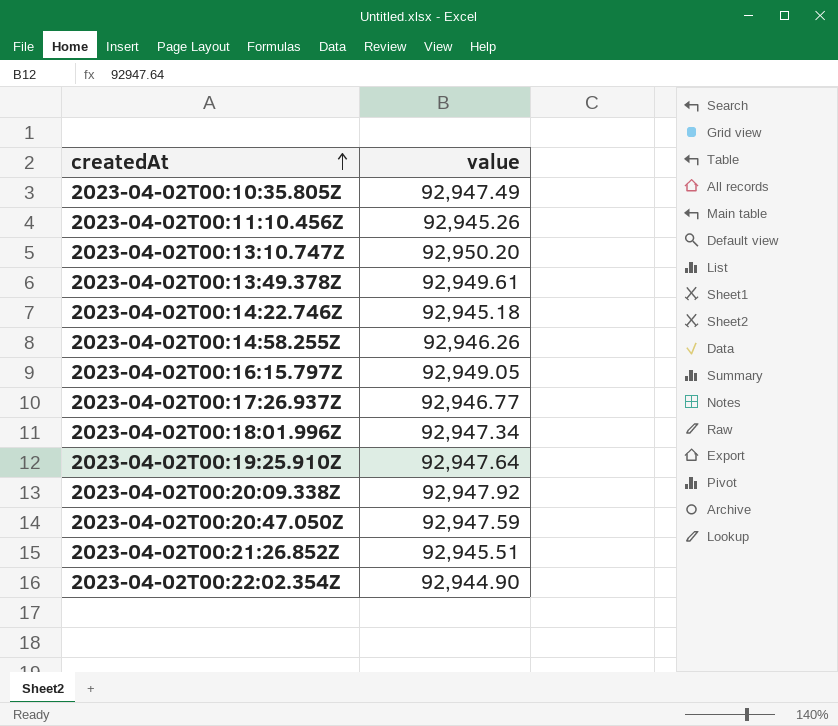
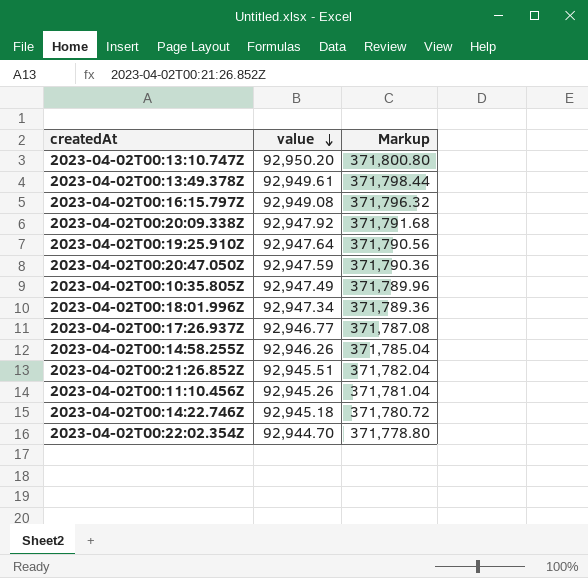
row order: createdAt ascending -> value descending
column Markup | formula: none -> [value] * 4
2023-04-02T00:16:15.797Z | value: 92,949.05 -> 92,949.08
2023-04-02T00:22:02.354Z | value: 92,944.90 -> 92,944.70

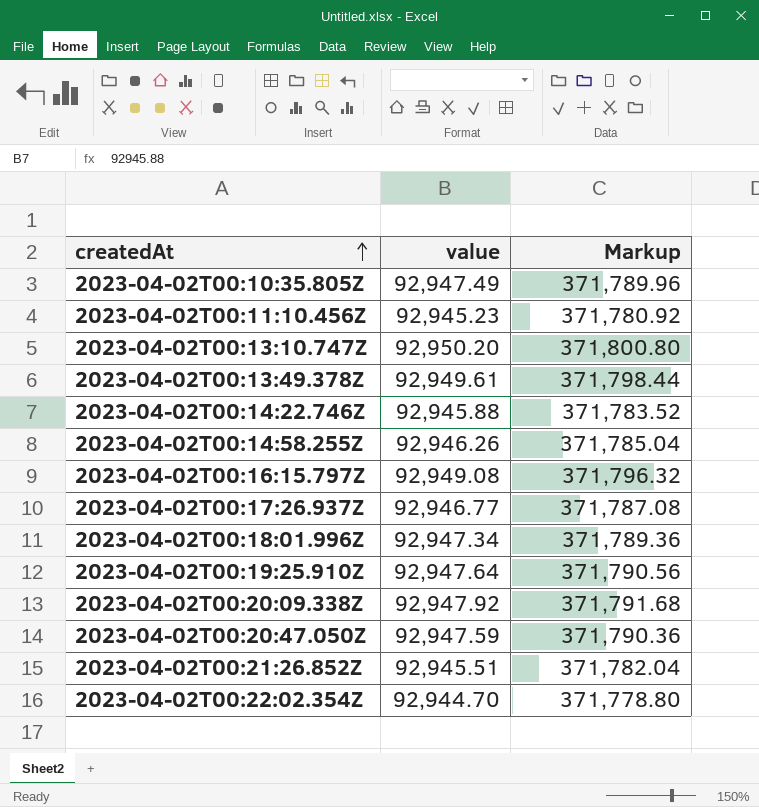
row order: value descending -> createdAt ascending
2023-04-02T00:11:10.456Z | value: 92,945.26 -> 92,945.23
2023-04-02T00:11:10.456Z | Markup: 371,781.04 -> 371,780.92
2023-04-02T00:14:22.746Z | value: 92,945.18 -> 92,945.88
2023-04-02T00:14:22.746Z | Markup: 371,780.72 -> 371,783.52

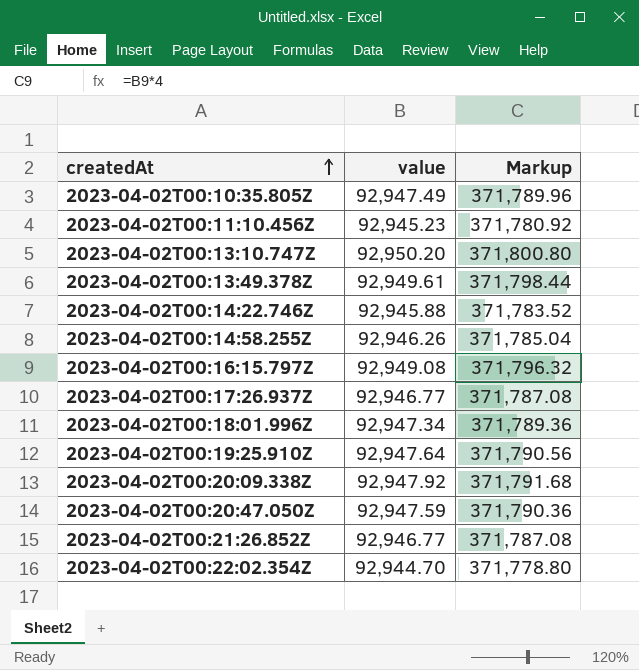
2023-04-02T00:21:26.852Z | value: 92,945.51 -> 92,946.77
2023-04-02T00:21:26.852Z | Markup: 371,782.04 -> 371,787.08

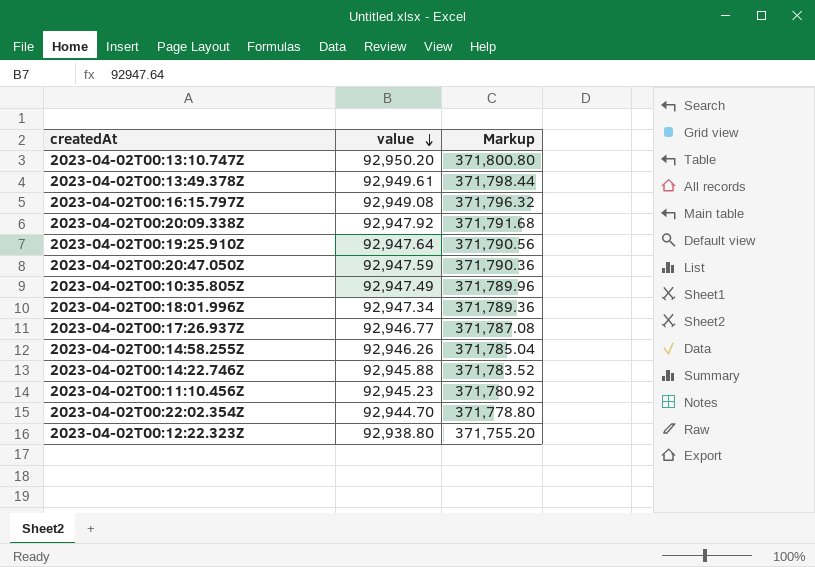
row order: createdAt ascending -> value descending
row 2023-04-02T00:21:26.852Z: 92,946.77 | 371,787.08 -> none
row 2023-04-02T00:12:22.323Z: none -> 92,938.80 | 371,755.20

